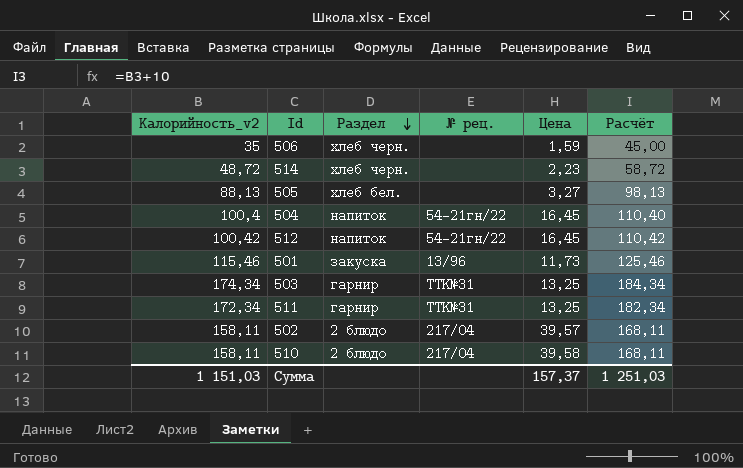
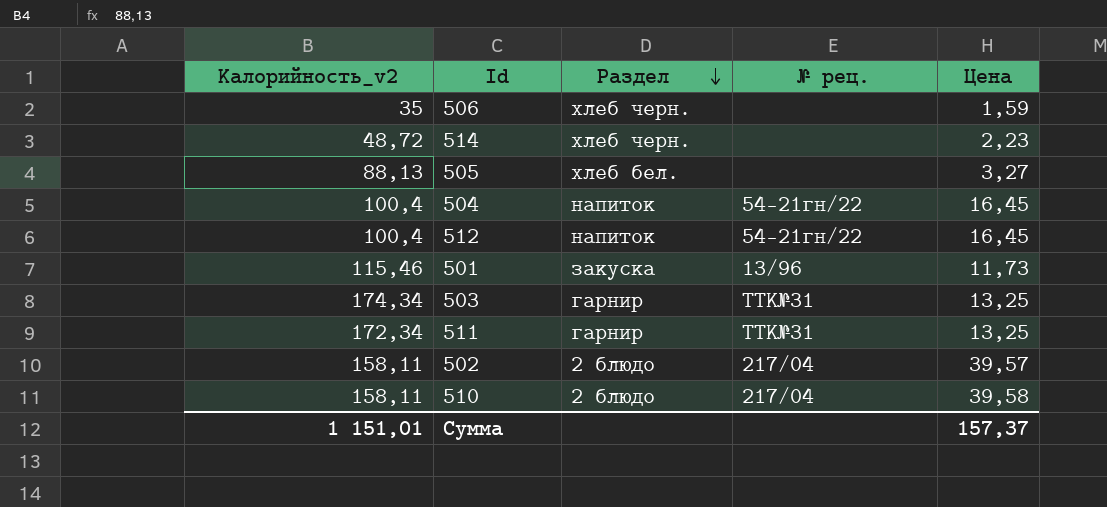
column Расчёт | formula: [Калорийность_v2] + 10 -> none
512 | Калорийность_v2: 100,42 -> 100,4
Сумма | Калорийность_v2: 1 151,03 -> 1 151,01

